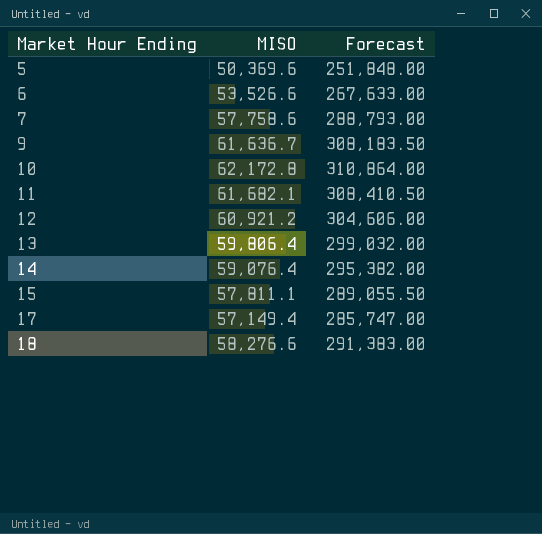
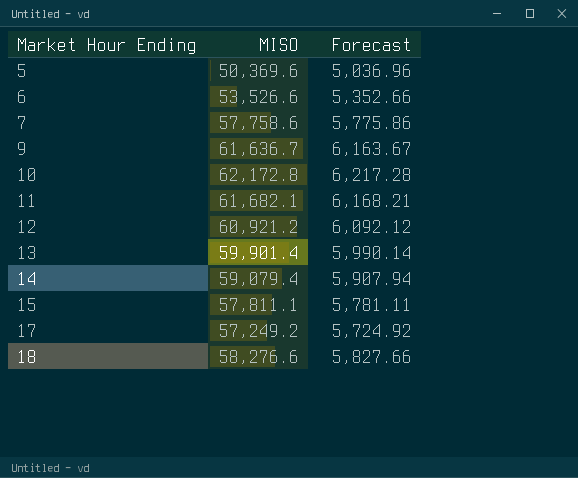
column Forecast | formula: [MISO] * 5 -> [MISO] * 0.1
13 | MISO: 59,806.4 -> 59,901.4
14 | MISO: 59,076.4 -> 59,079.4
17 | MISO: 57,149.4 -> 57,249.2

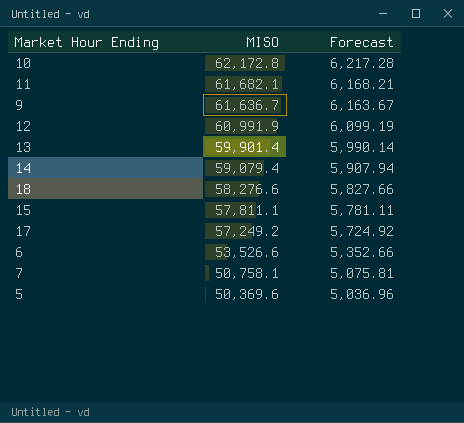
row order: Market Hour Ending ascending -> MISO descending
12 | MISO: 60,921.2 -> 60,991.9
12 | Forecast: 6,092.12 -> 6,099.19
7 | MISO: 57,758.6 -> 50,758.1
7 | Forecast: 5,775.86 -> 5,075.81

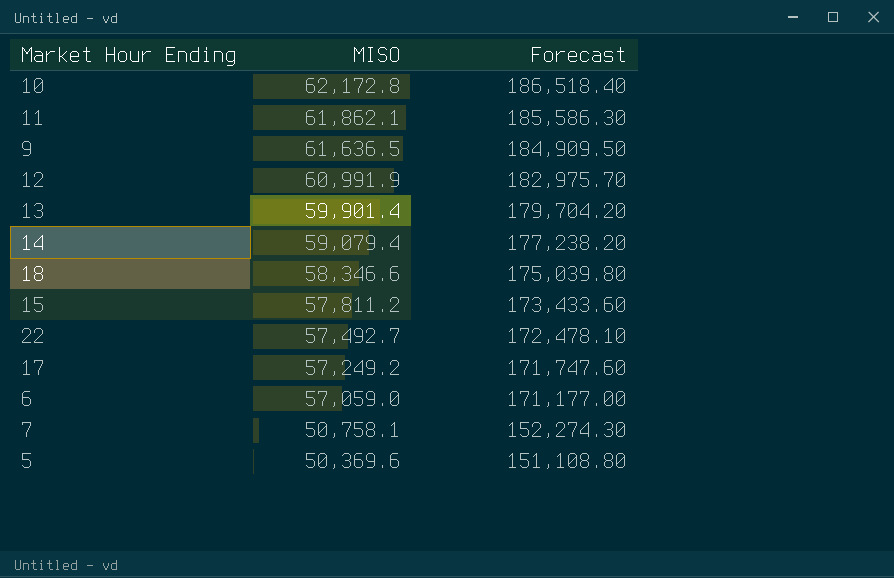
column Forecast | formula: [MISO] * 0.1 -> [MISO] * 3
11 | MISO: 61,682.1 -> 61,862.1
9 | MISO: 61,636.7 -> 61,636.5
18 | MISO: 58,276.6 -> 58,346.6
15 | MISO: 57,811.1 -> 57,811.2
row 22: none -> 57,492.7 | 172,478.10
6 | MISO: 53,526.6 -> 57,059.0

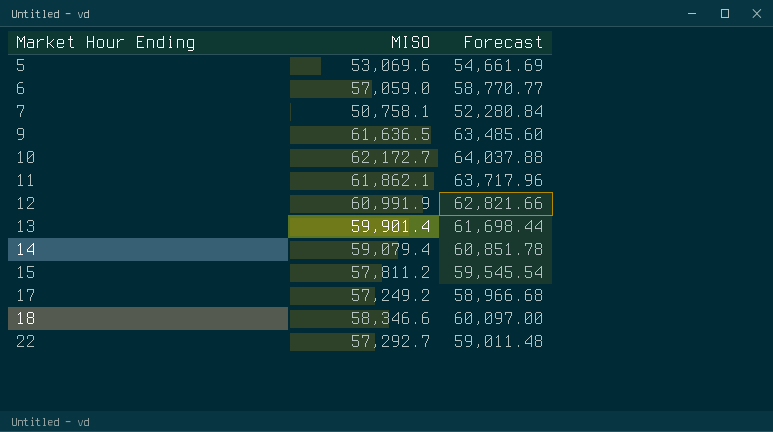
row order: MISO descending -> Market Hour Ending ascending
column Forecast | formula: [MISO] * 3 -> [MISO] * 1.03
5 | MISO: 50,369.6 -> 53,069.6
10 | MISO: 62,172.8 -> 62,172.7
22 | MISO: 57,492.7 -> 57,292.7

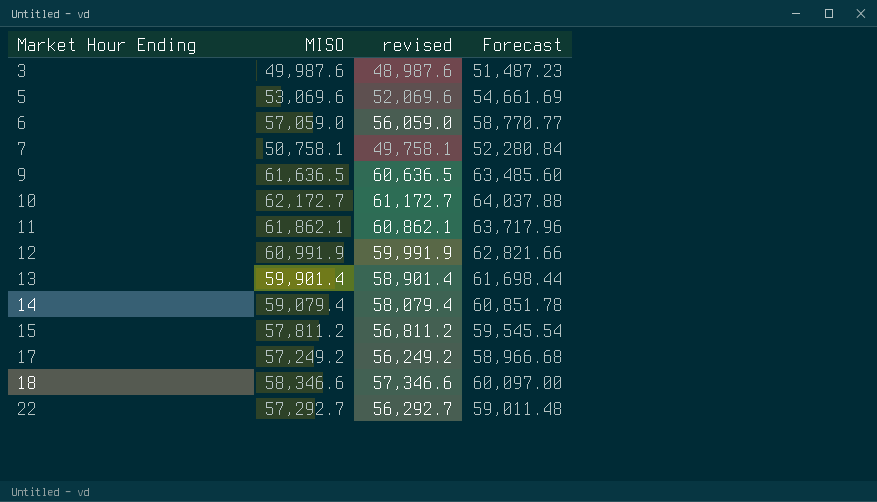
column revised | formula: none -> [MISO] - 1000
row 3: none -> 49,987.6 | 48,987.6 | 51,487.23

